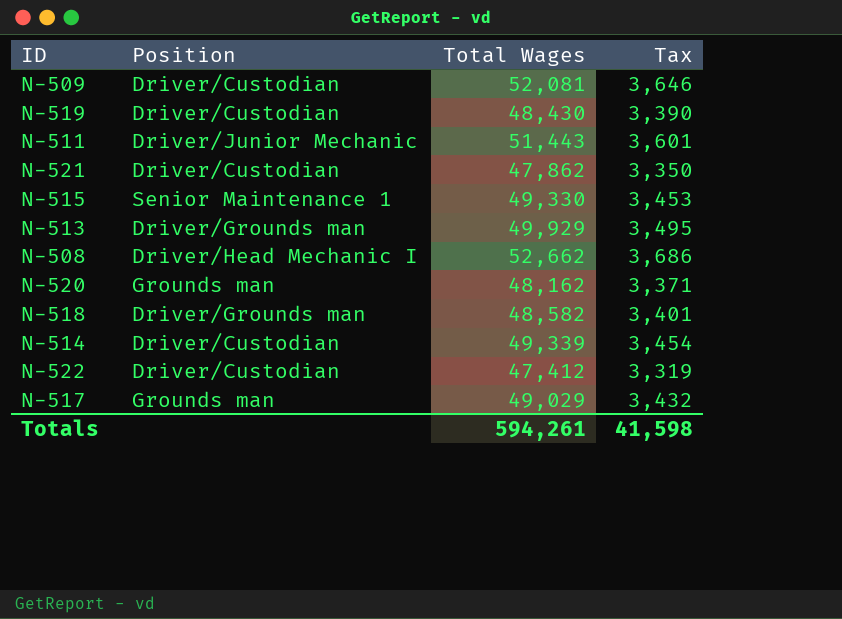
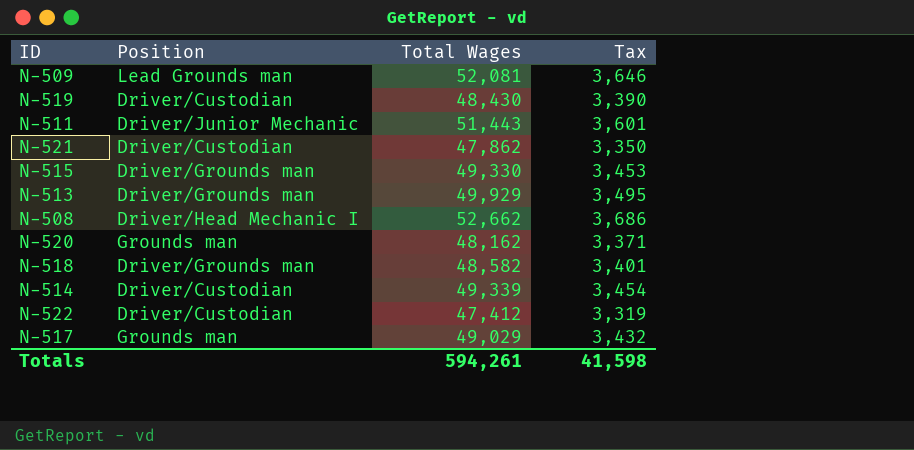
N-509 | Position: Driver/Custodian -> Lead Grounds man
N-515 | Position: Senior Maintenance 1 -> Driver/Grounds man

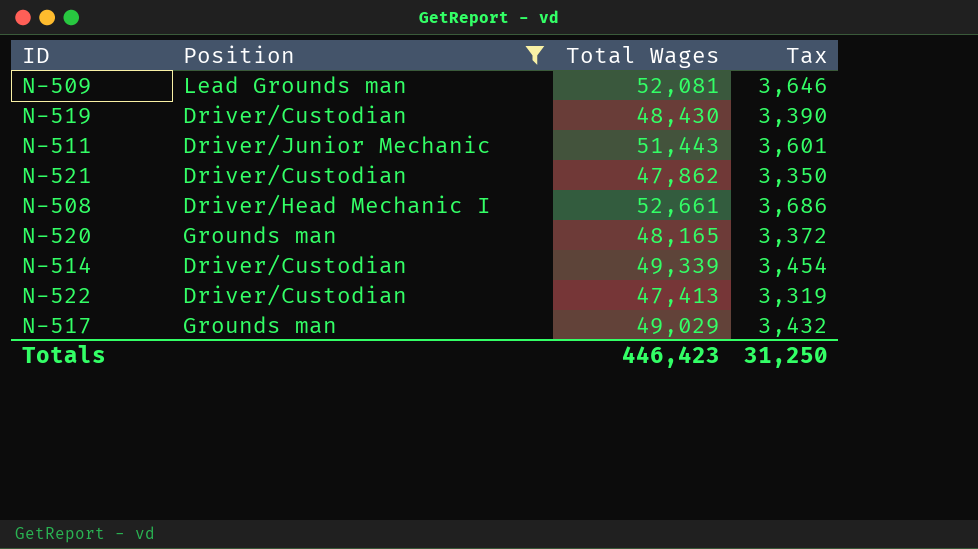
filter: none -> Position != Driver/Grounds man
N-508 | Total Wages: 52,662 -> 52,661
N-520 | Total Wages: 48,162 -> 48,165
N-520 | Tax: 3,371 -> 3,372
N-522 | Total Wages: 47,412 -> 47,413
Totals | Total Wages: 594,261 -> 446,423
Totals | Tax: 41,598 -> 31,250

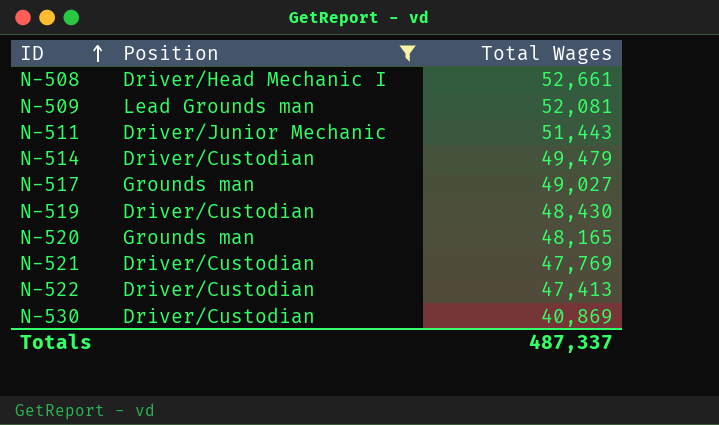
row order: none -> ID ascending
column Tax | formula: [Total Wages] * 0.07 -> none
N-514 | Total Wages: 49,339 -> 49,479
N-517 | Total Wages: 49,029 -> 49,027
N-521 | Total Wages: 47,862 -> 47,769
row N-530: none -> Driver/Custodian | 40,869
Totals | Total Wages: 446,423 -> 487,337

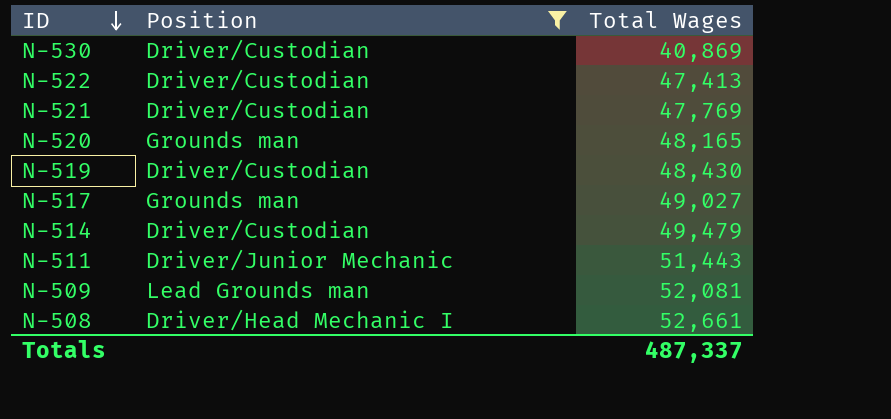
row order: ID ascending -> ID descending

